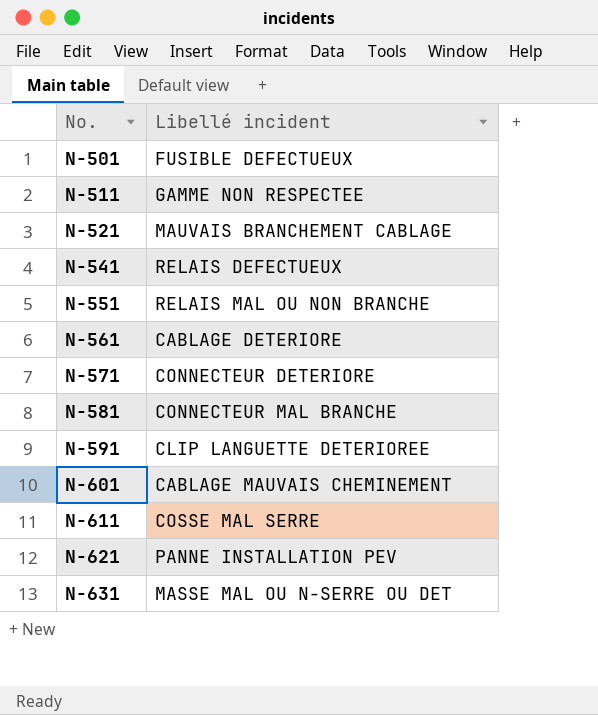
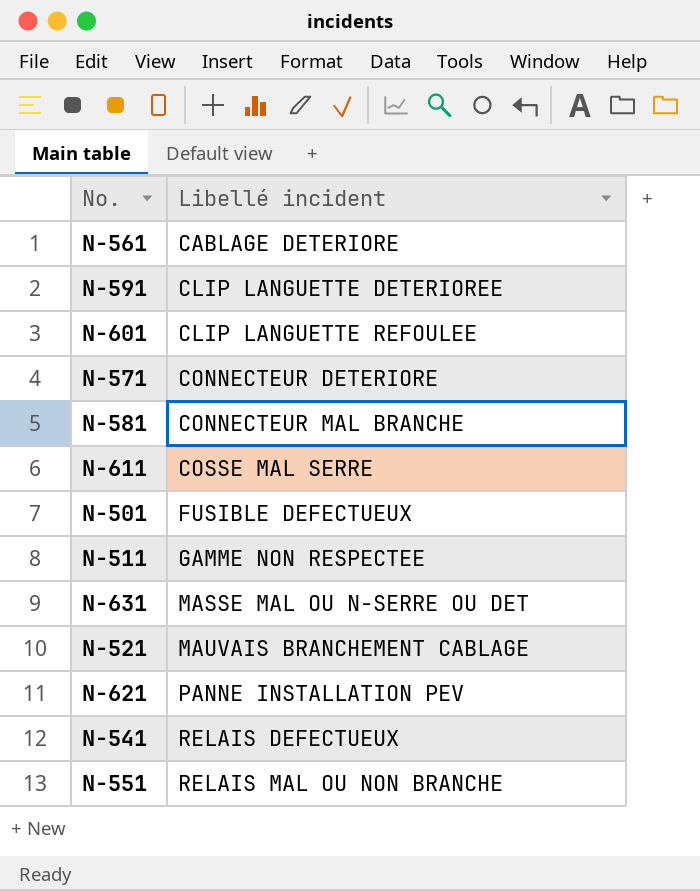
row order: No. ascending -> Libellé incident ascending
N-601 | Libellé incident: CABLAGE MAUVAIS CHEMINEMENT -> CLIP LANGUETTE REFOULEE

